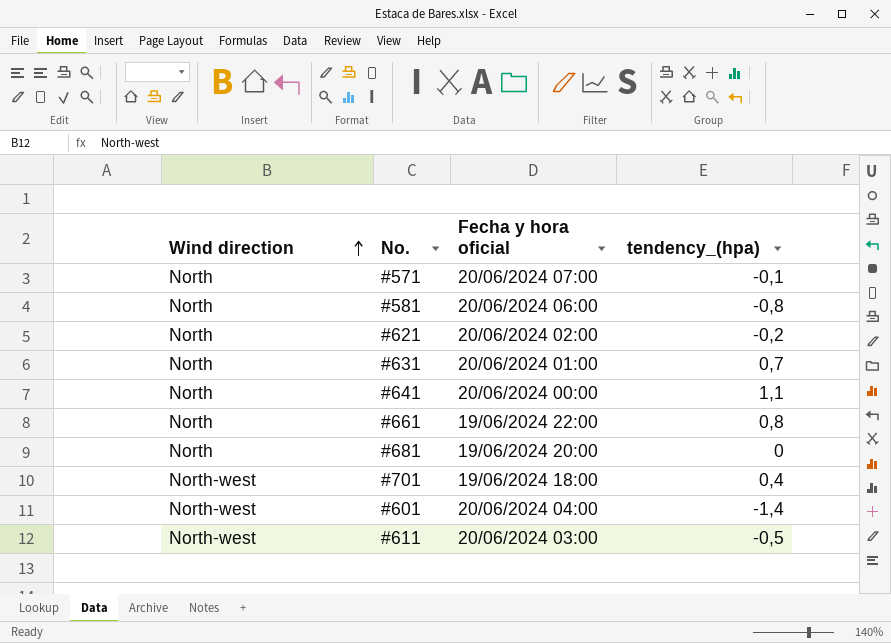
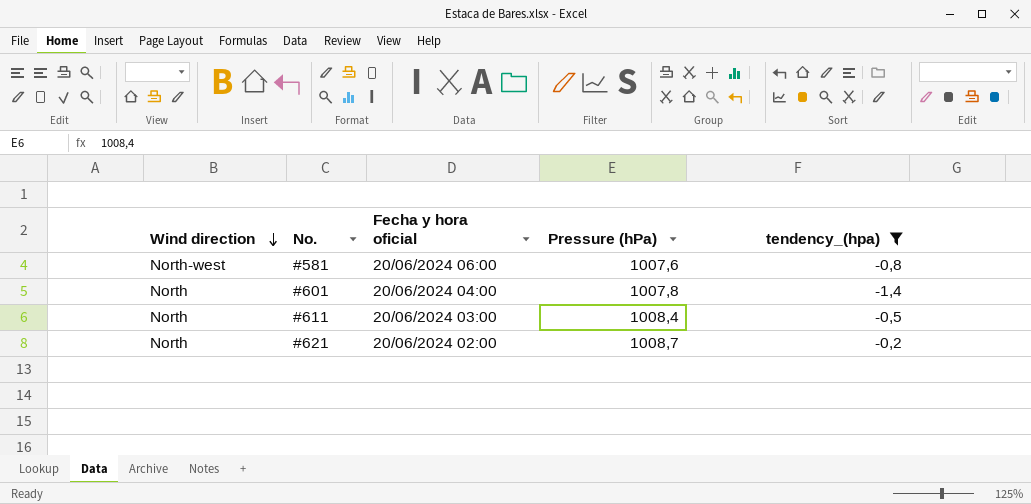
filter: none -> tendency_(hpa) <= -0,2
row order: Wind direction ascending -> Wind direction descending
column Pressure (hPa) | position: none -> 4
#581 | Wind direction: North -> North-west
#601 | Wind direction: North-west -> North
#611 | Wind direction: North-west -> North

